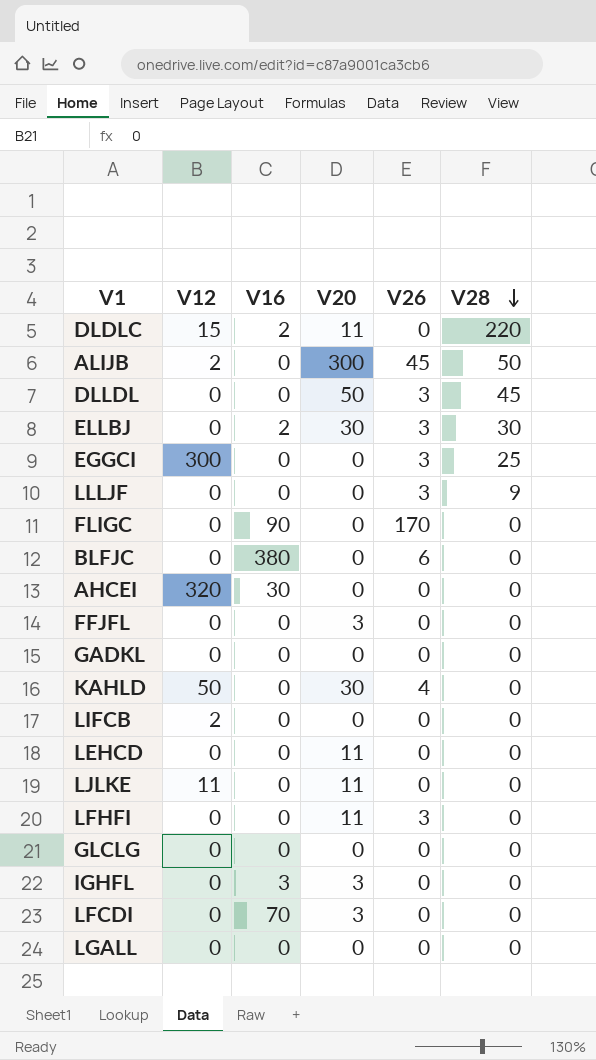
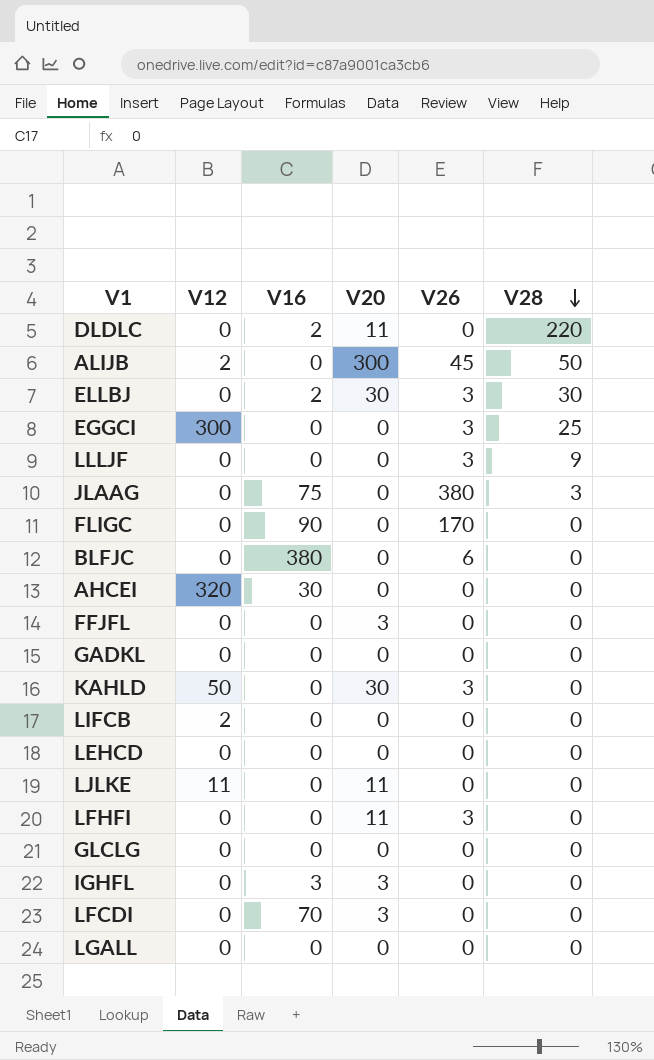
row DLLDL: 0 | 0 | 50 | 3 | 45 -> none
DLDLC | V12: 15 -> 0
row JLAAG: none -> 0 | 75 | 0 | 380 | 3
KAHLD | V26: 4 -> 3
LEHCD | V20: 11 -> 0

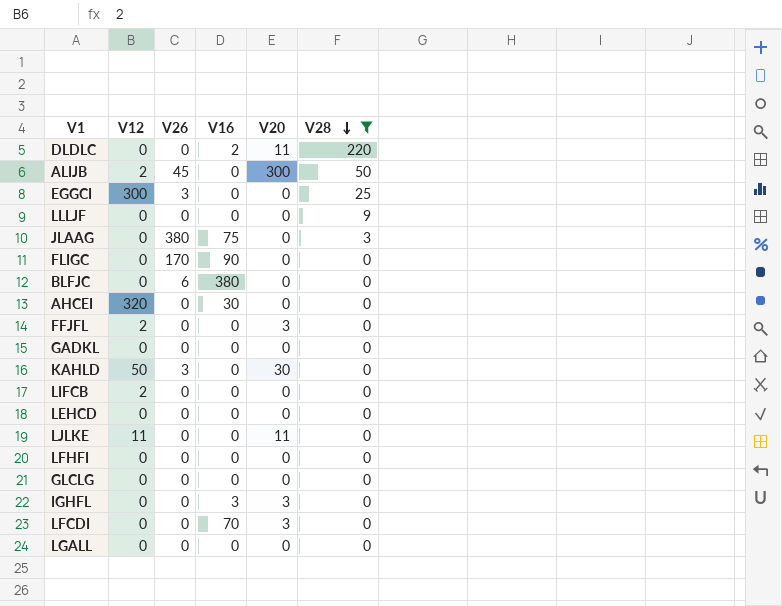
filter: none -> V28 != 30
column V26 | position: 5 -> 3
LLLJF | V26: 3 -> 0
FFJFL | V12: 0 -> 2
LFHFI | V26: 3 -> 0
LFHFI | V20: 11 -> 0

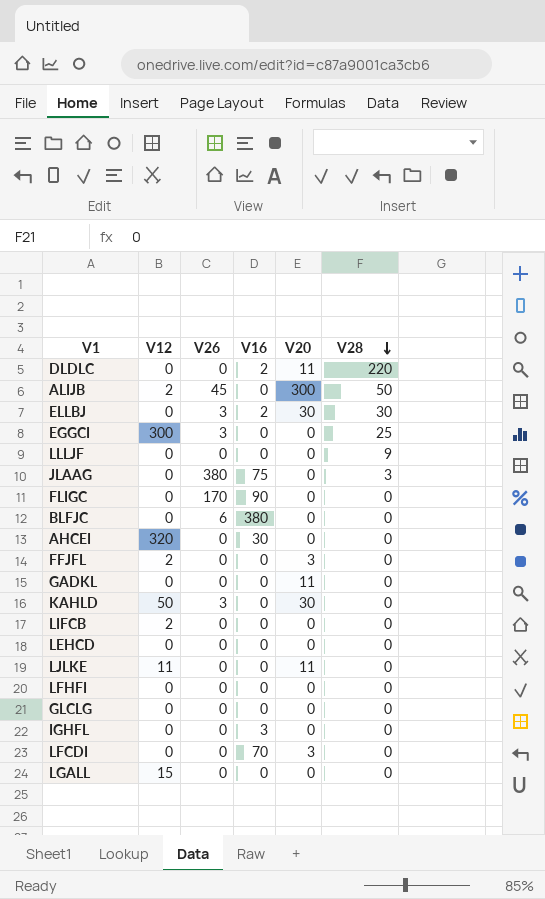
filter: V28 != 30 -> none
GADKL | V20: 0 -> 11
IGHFL | V20: 3 -> 0
LGALL | V12: 0 -> 15

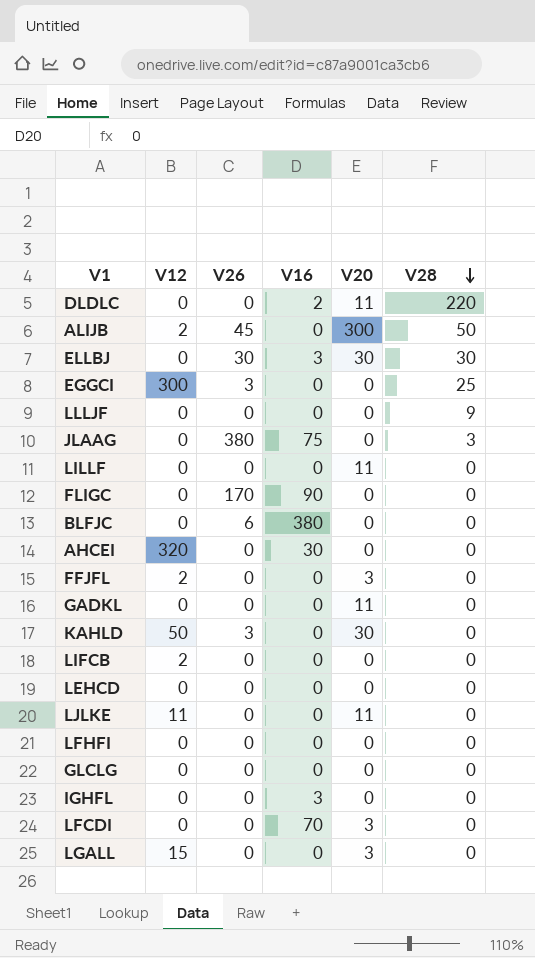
ELLBJ | V26: 3 -> 30
ELLBJ | V16: 2 -> 3
row LILLF: none -> 0 | 0 | 0 | 11 | 0
LGALL | V20: 0 -> 3

